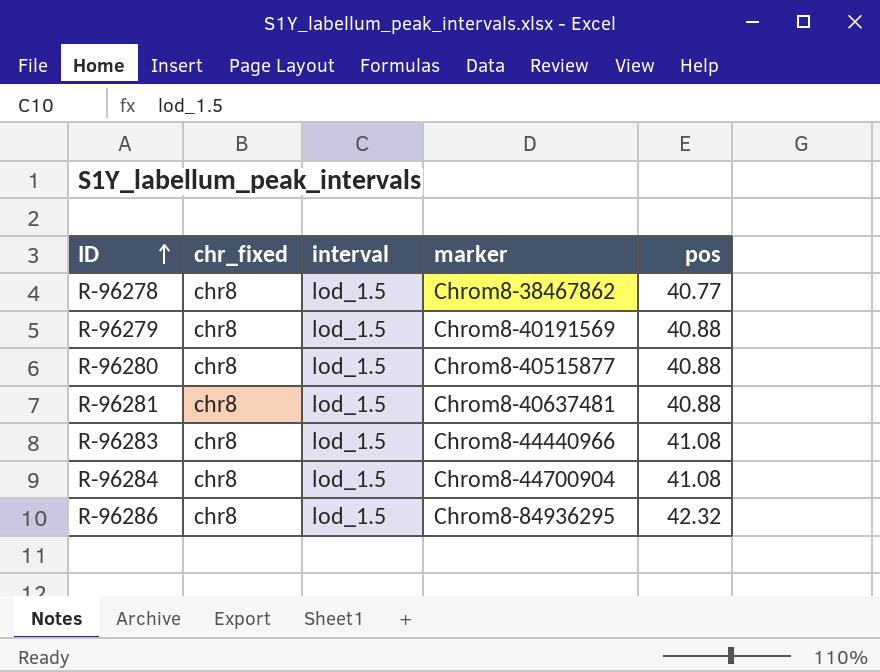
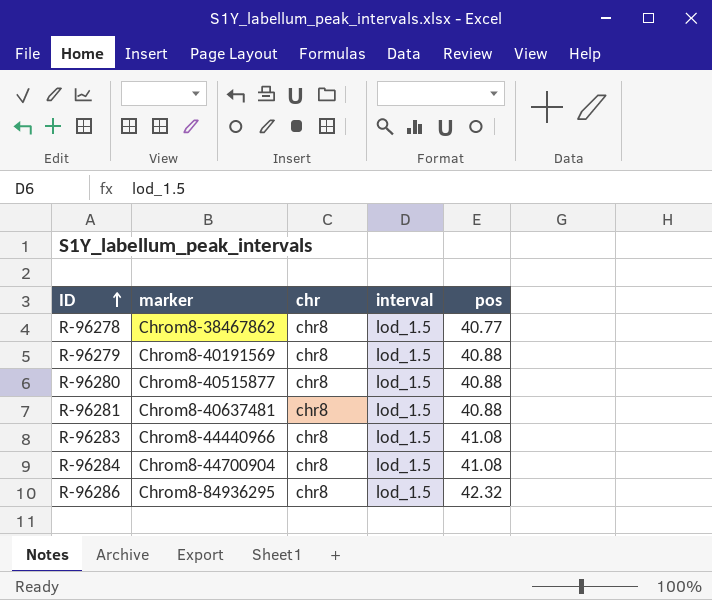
column marker | position: 4 -> 2
column name: chr_fixed -> chr

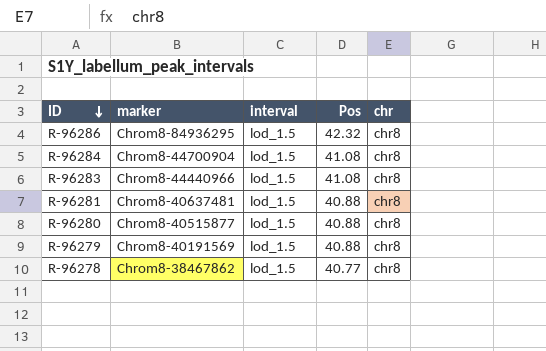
row order: ID ascending -> ID descending
column name: pos -> Pos
column chr | position: 3 -> 5

